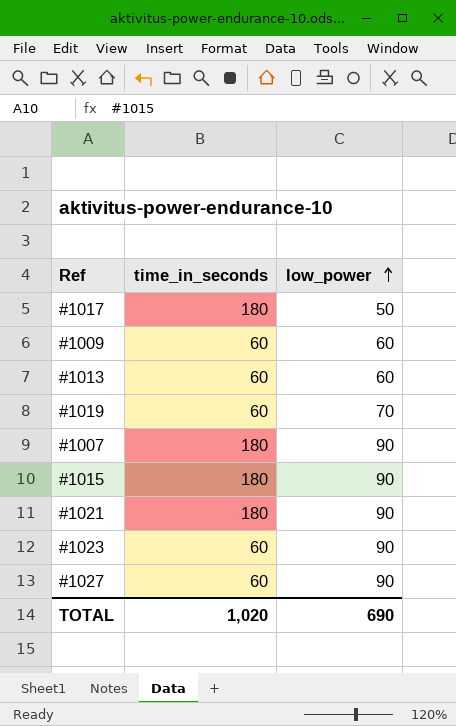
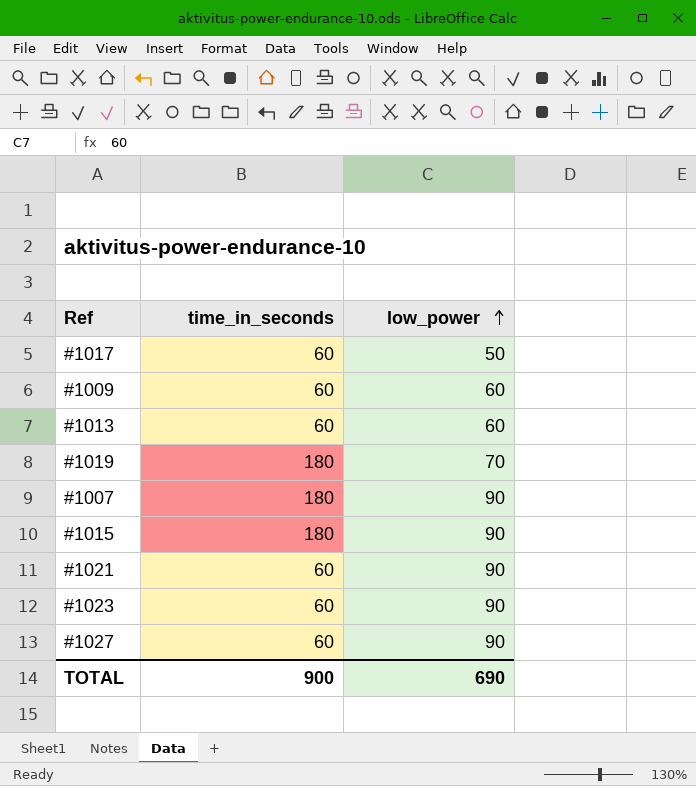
#1017 | time_in_seconds: 180 -> 60
#1019 | time_in_seconds: 60 -> 180
#1021 | time_in_seconds: 180 -> 60
TOTAL | time_in_seconds: 1,020 -> 900

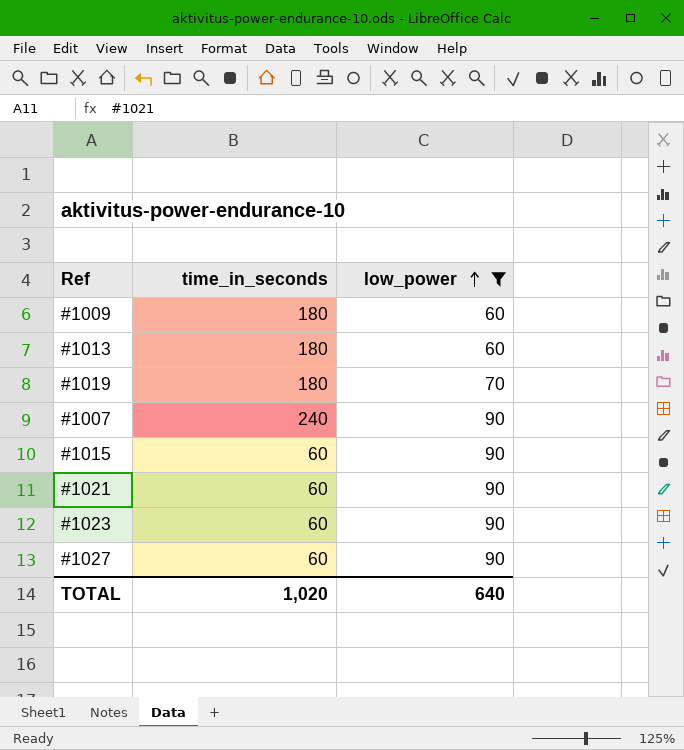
filter: none -> low_power != 50
#1009 | time_in_seconds: 60 -> 180
#1013 | time_in_seconds: 60 -> 180
#1007 | time_in_seconds: 180 -> 240
#1015 | time_in_seconds: 180 -> 60
TOTAL | time_in_seconds: 900 -> 1,020
TOTAL | low_power: 690 -> 640

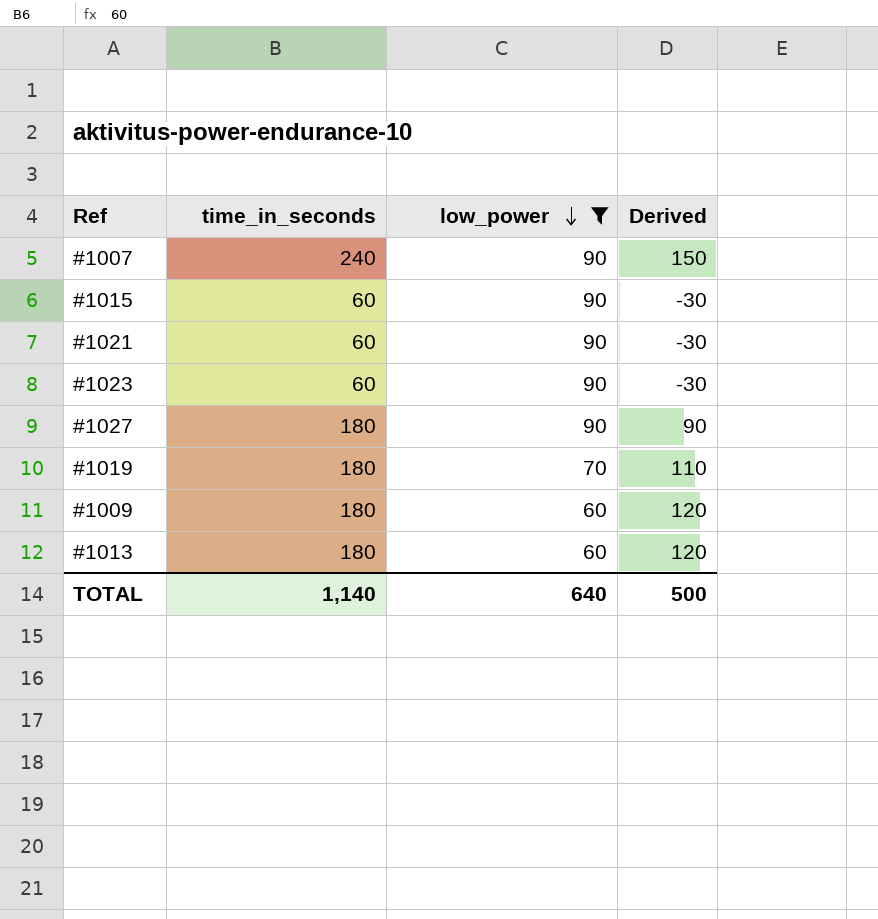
row order: low_power ascending -> low_power descending
column Derived | formula: none -> [time_in_seconds] - [low_power]
#1027 | time_in_seconds: 60 -> 180
TOTAL | time_in_seconds: 1,020 -> 1,140

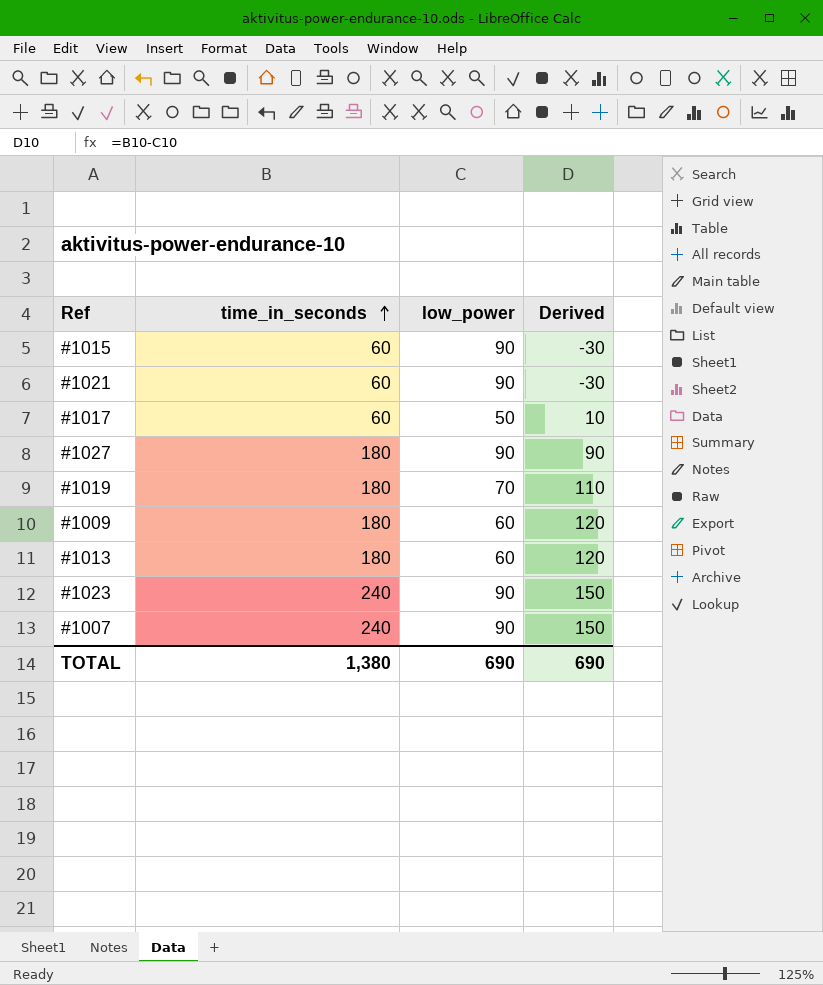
filter: low_power != 50 -> none
row order: low_power descending -> time_in_seconds ascending
#1023 | time_in_seconds: 60 -> 240
#1023 | Derived: -30 -> 150
TOTAL | time_in_seconds: 1,140 -> 1,380
TOTAL | low_power: 640 -> 690
TOTAL | Derived: 500 -> 690

